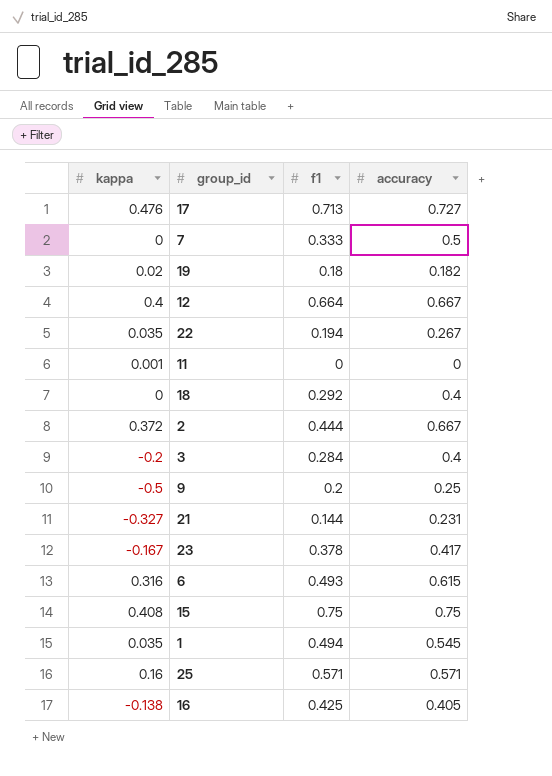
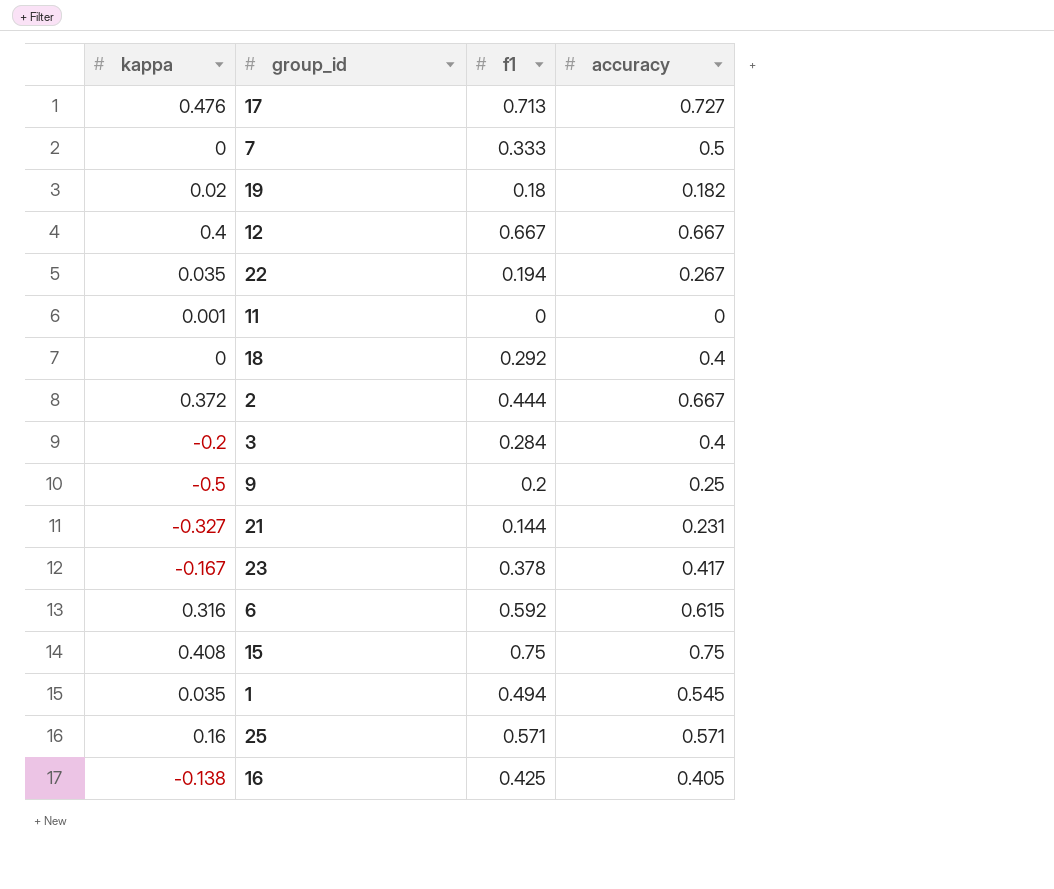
12 | f1: 0.664 -> 0.667
6 | f1: 0.493 -> 0.592

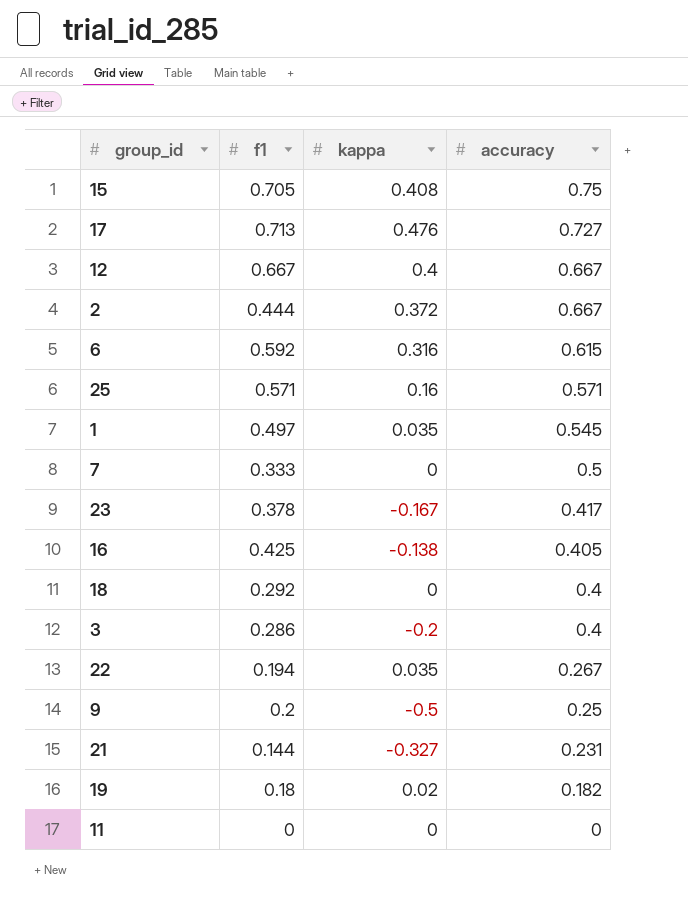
row order: none -> accuracy descending
column kappa | position: 1 -> 3
15 | f1: 0.75 -> 0.705
1 | f1: 0.494 -> 0.497
3 | f1: 0.284 -> 0.286
11 | kappa: 0.001 -> 0

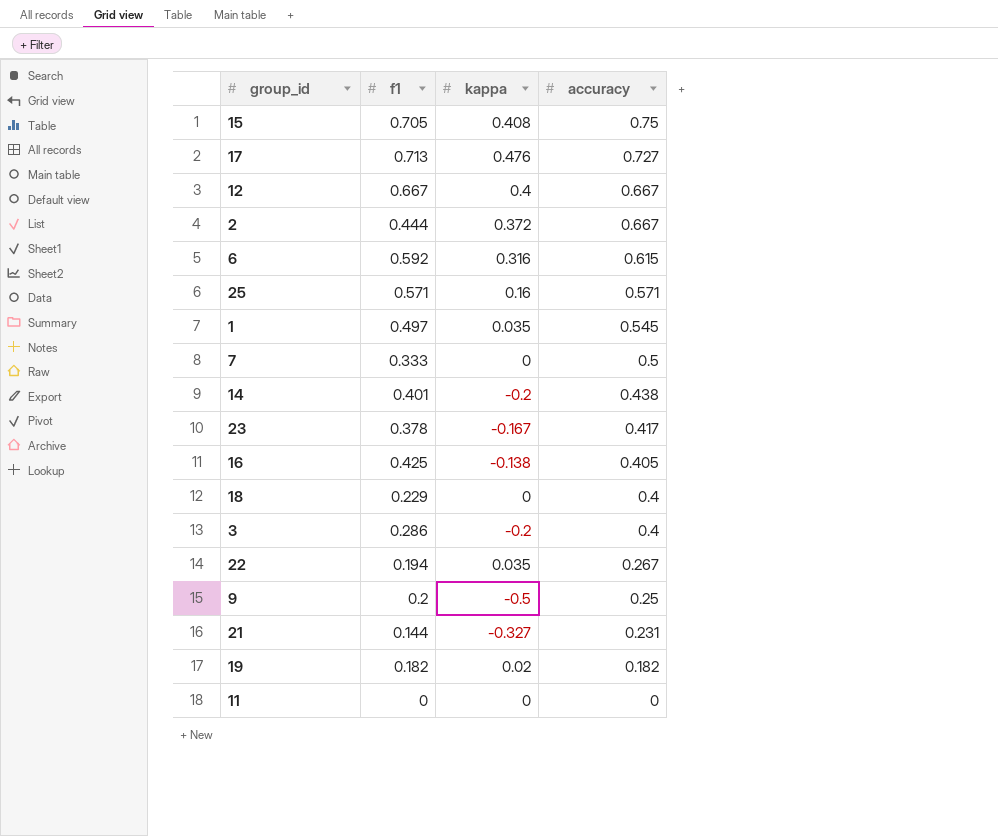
row 14: none -> 0.401 | -0.2 | 0.438
18 | f1: 0.292 -> 0.229
19 | f1: 0.18 -> 0.182

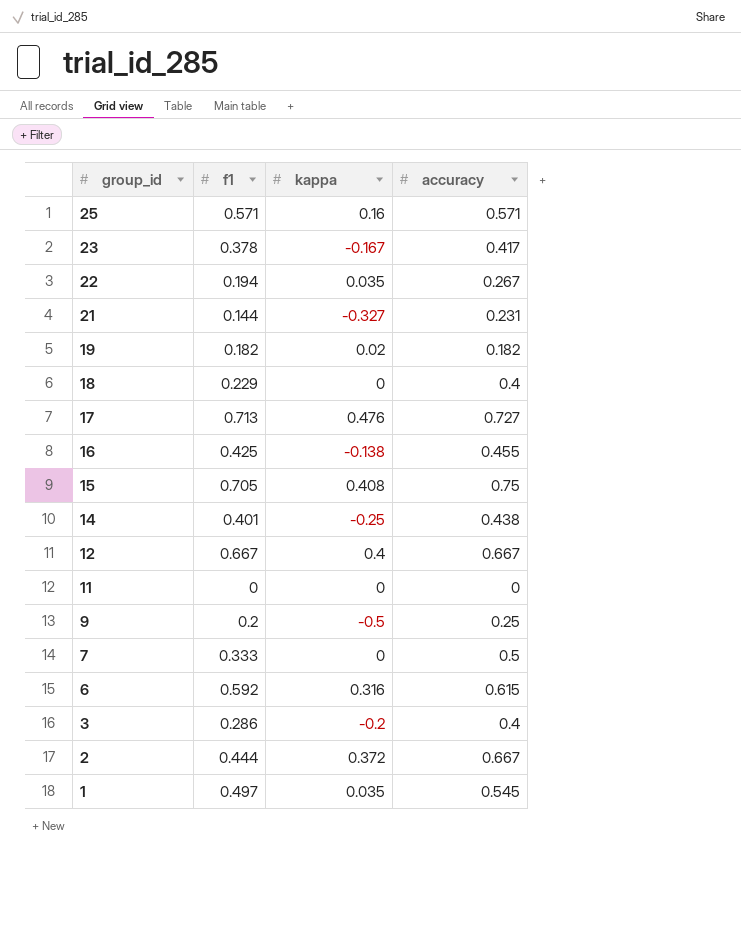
row order: accuracy descending -> group_id descending
16 | accuracy: 0.405 -> 0.455
14 | kappa: -0.2 -> -0.25

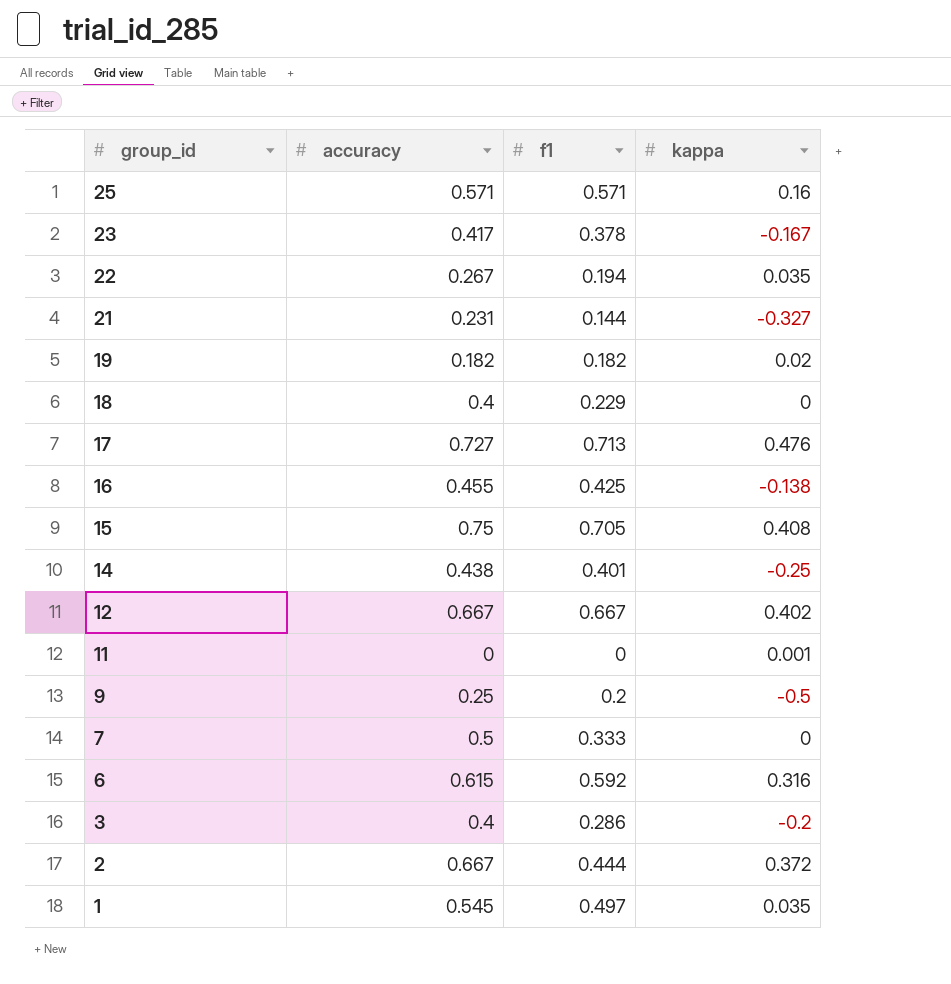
column accuracy | position: 4 -> 2
12 | kappa: 0.4 -> 0.402
11 | kappa: 0 -> 0.001

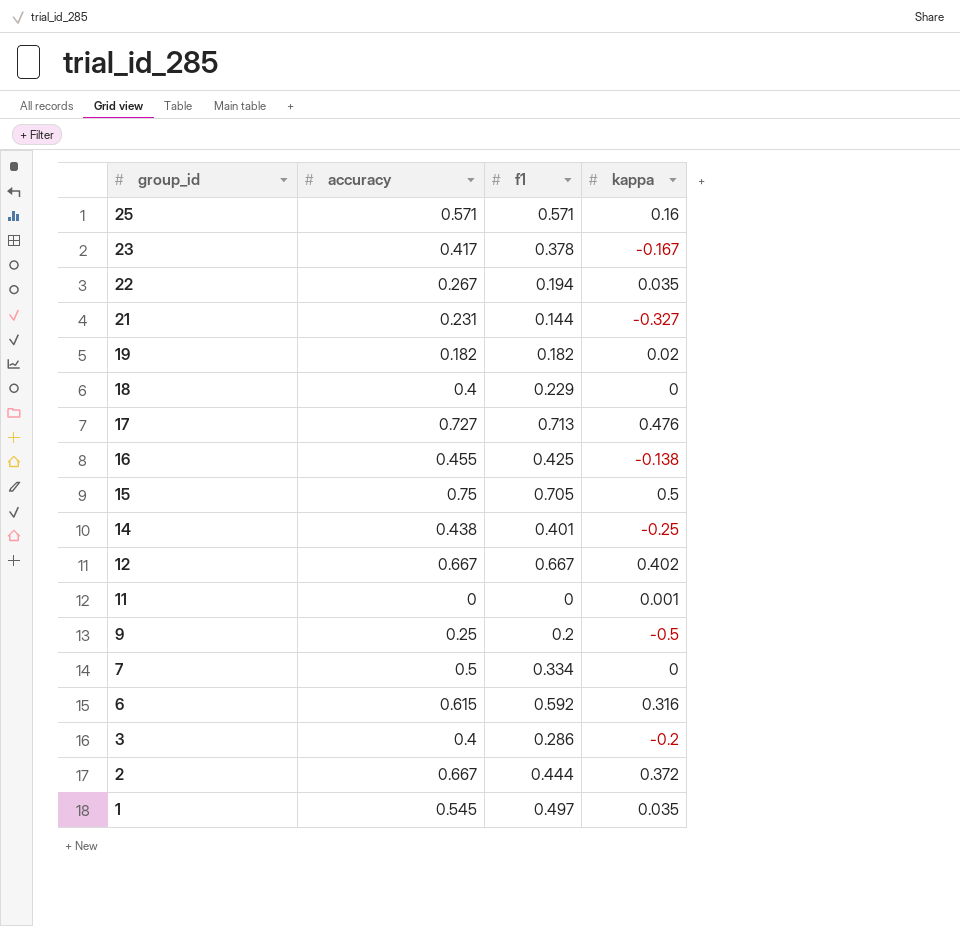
15 | kappa: 0.408 -> 0.5
7 | f1: 0.333 -> 0.334

